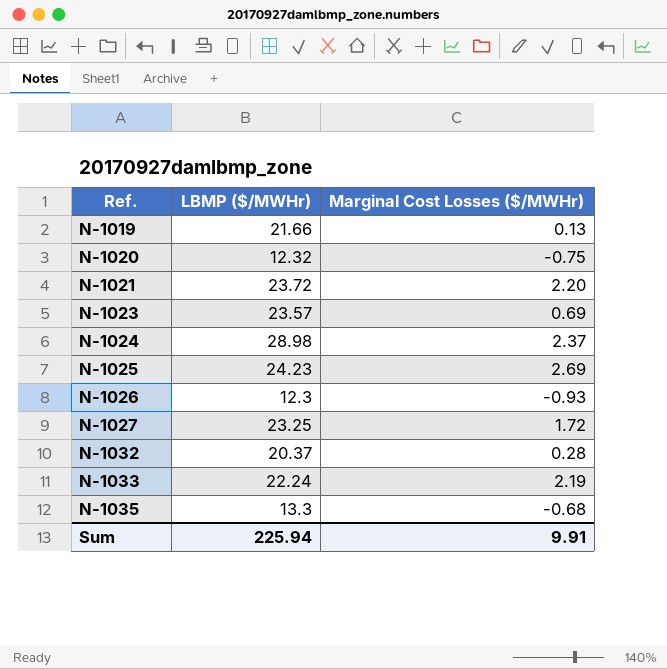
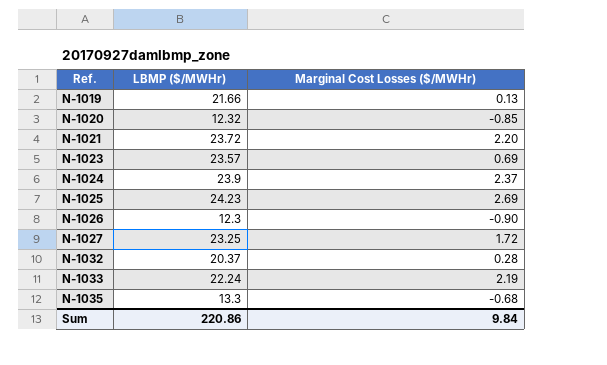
N-1020 | Marginal Cost Losses ($/MWHr): -0.75 -> -0.85
N-1024 | LBMP ($/MWHr): 28.98 -> 23.9
N-1026 | Marginal Cost Losses ($/MWHr): -0.93 -> -0.90
Sum | LBMP ($/MWHr): 225.94 -> 220.86
Sum | Marginal Cost Losses ($/MWHr): 9.91 -> 9.84

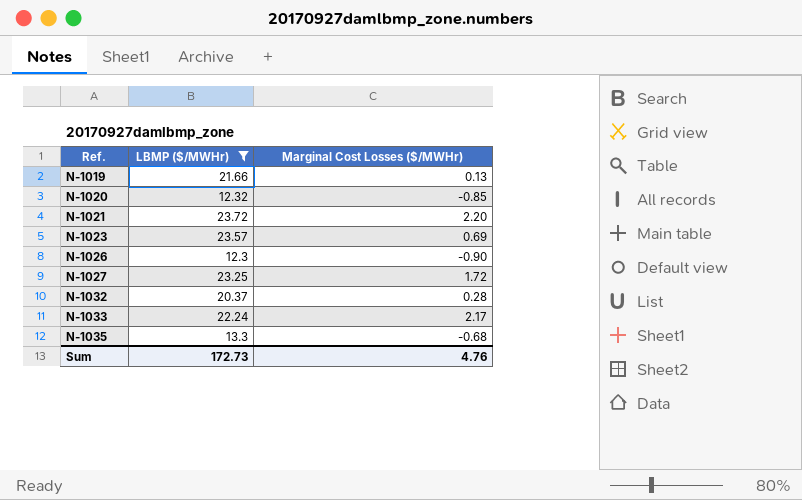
filter: none -> LBMP ($/MWHr) <= 23.72
N-1033 | Marginal Cost Losses ($/MWHr): 2.19 -> 2.17
Sum | LBMP ($/MWHr): 220.86 -> 172.73
Sum | Marginal Cost Losses ($/MWHr): 9.84 -> 4.76

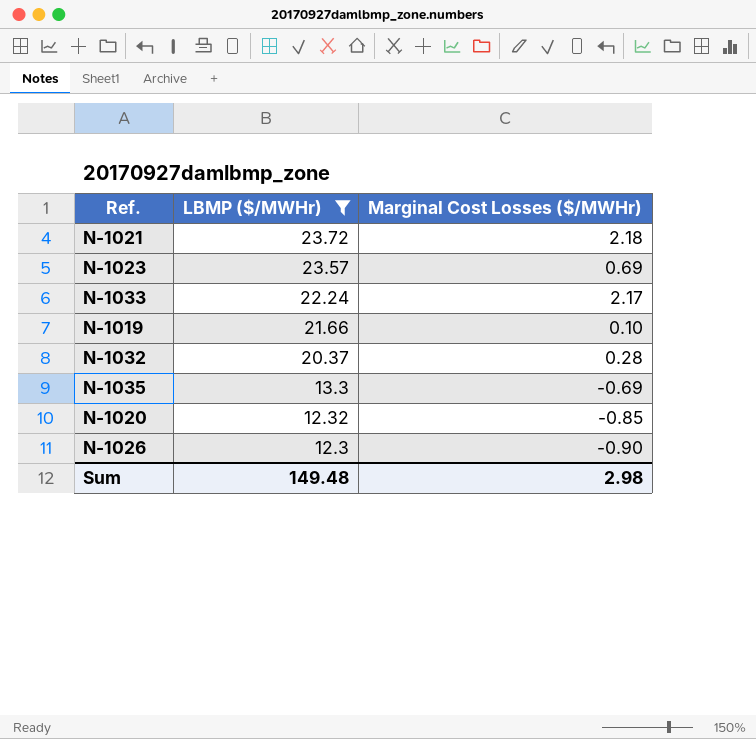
row order: Ref. ascending -> LBMP ($/MWHr) descending
row N-1027: 23.25 | 1.72 -> none
N-1021 | Marginal Cost Losses ($/MWHr): 2.20 -> 2.18
N-1019 | Marginal Cost Losses ($/MWHr): 0.13 -> 0.10
N-1035 | Marginal Cost Losses ($/MWHr): -0.68 -> -0.69
Sum | LBMP ($/MWHr): 172.73 -> 149.48
Sum | Marginal Cost Losses ($/MWHr): 4.76 -> 2.98

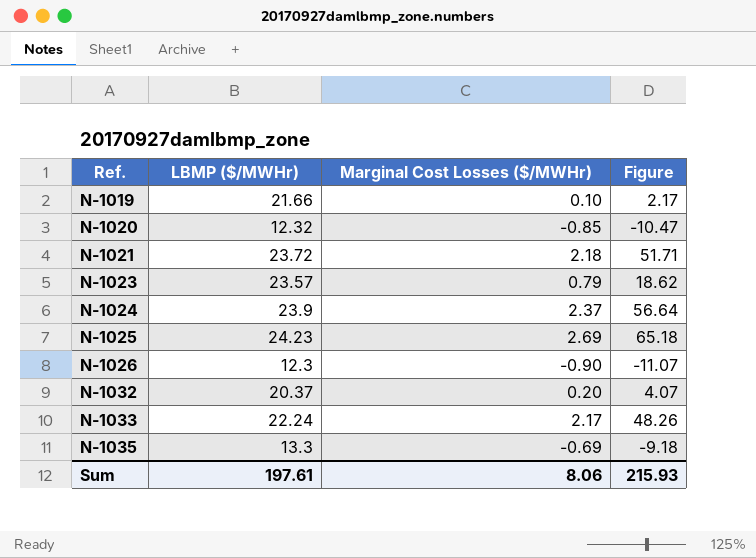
filter: LBMP ($/MWHr) <= 23.72 -> none
row order: LBMP ($/MWHr) descending -> Ref. ascending
column Figure | formula: none -> [LBMP ($/MWHr)] * [Marginal Cost Losses ($/MWHr)]
N-1023 | Marginal Cost Losses ($/MWHr): 0.69 -> 0.79
N-1032 | Marginal Cost Losses ($/MWHr): 0.28 -> 0.20
Sum | LBMP ($/MWHr): 149.48 -> 197.61
Sum | Marginal Cost Losses ($/MWHr): 2.98 -> 8.06

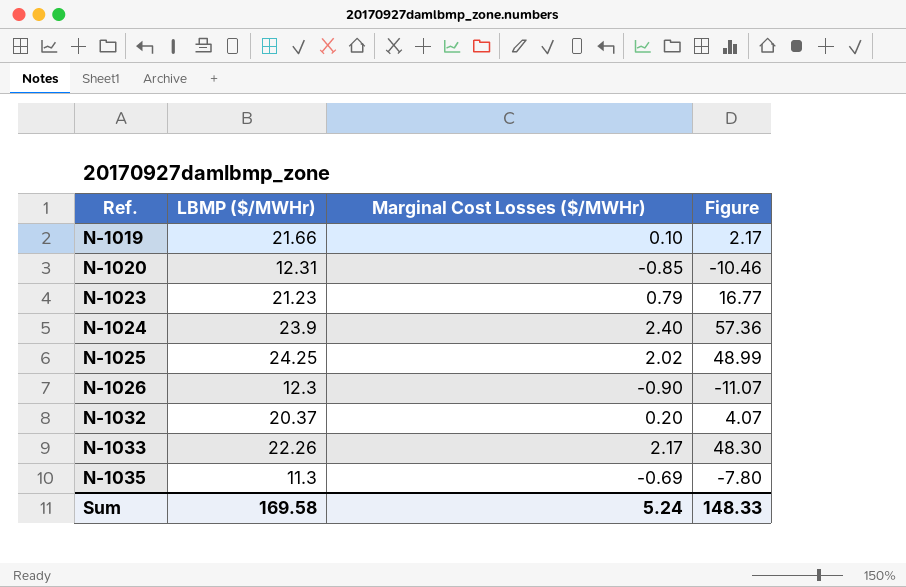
row N-1021: 23.72 | 2.18 | 51.71 -> none
N-1020 | LBMP ($/MWHr): 12.32 -> 12.31
N-1020 | Figure: -10.47 -> -10.46
N-1023 | LBMP ($/MWHr): 23.57 -> 21.23
N-1023 | Figure: 18.62 -> 16.77
N-1024 | Marginal Cost Losses ($/MWHr): 2.37 -> 2.40
N-1024 | Figure: 56.64 -> 57.36
N-1025 | LBMP ($/MWHr): 24.23 -> 24.25
N-1025 | Marginal Cost Losses ($/MWHr): 2.69 -> 2.02
N-1025 | Figure: 65.18 -> 48.99
N-1033 | LBMP ($/MWHr): 22.24 -> 22.26
N-1033 | Figure: 48.26 -> 48.30
N-1035 | LBMP ($/MWHr): 13.3 -> 11.3
N-1035 | Figure: -9.18 -> -7.80
Sum | LBMP ($/MWHr): 197.61 -> 169.58
Sum | Marginal Cost Losses ($/MWHr): 8.06 -> 5.24
Sum | Figure: 215.93 -> 148.33

